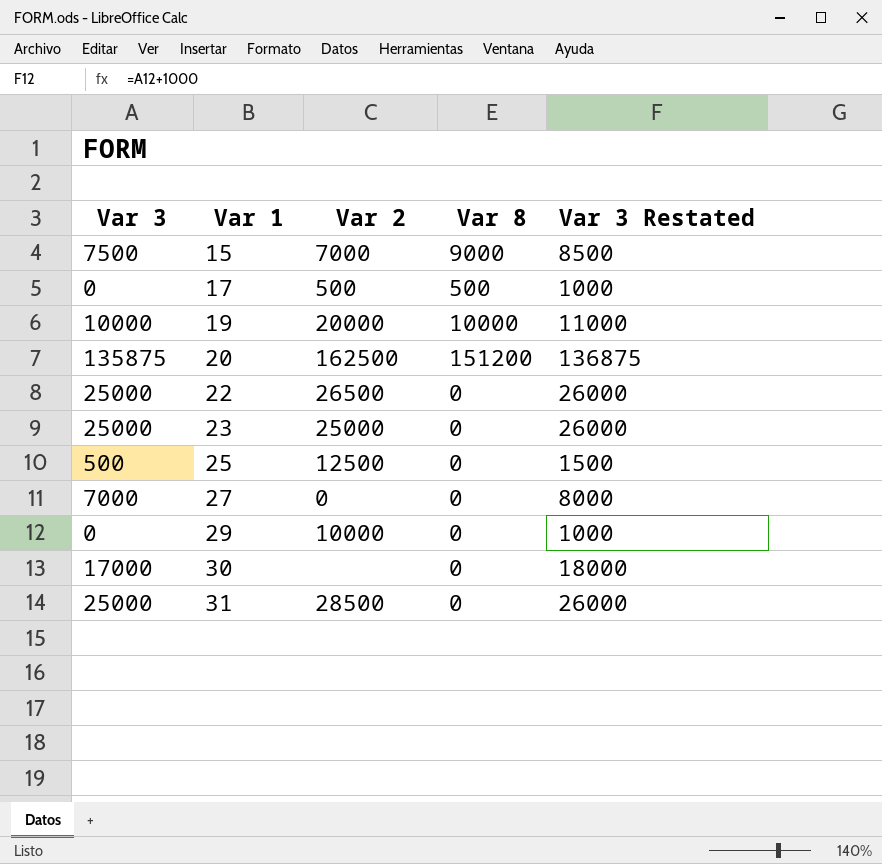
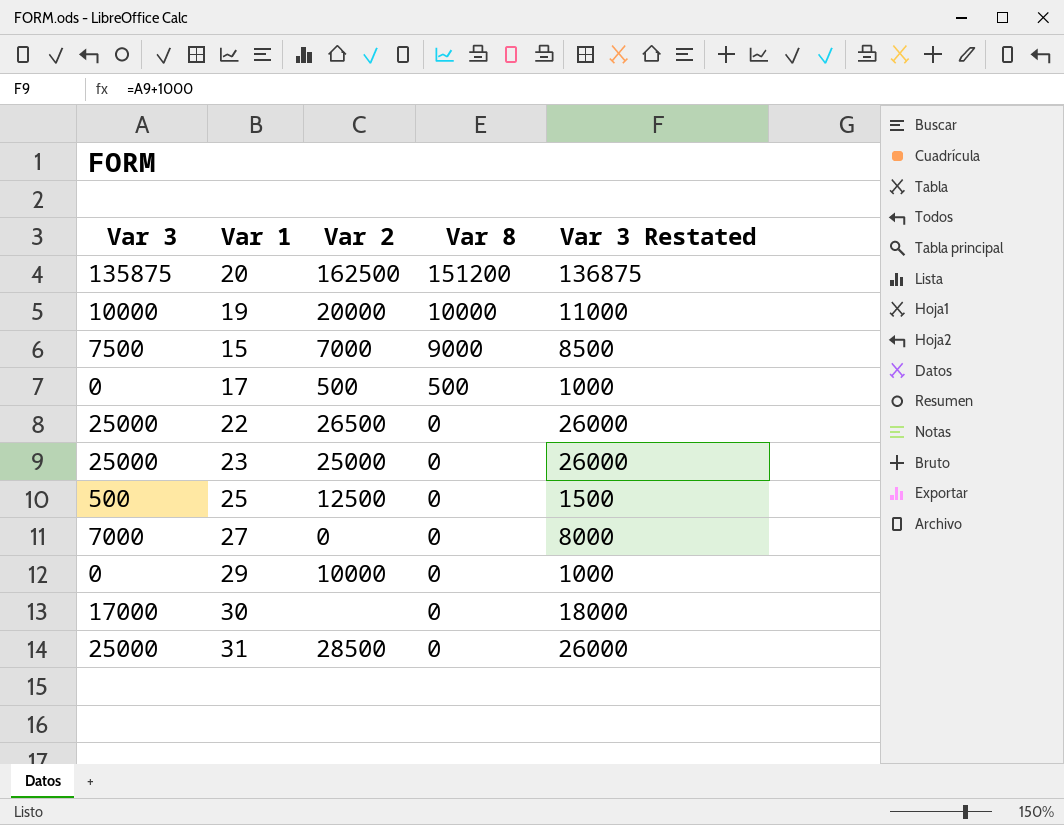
row order: Var 1 ascending -> Var 8 descending

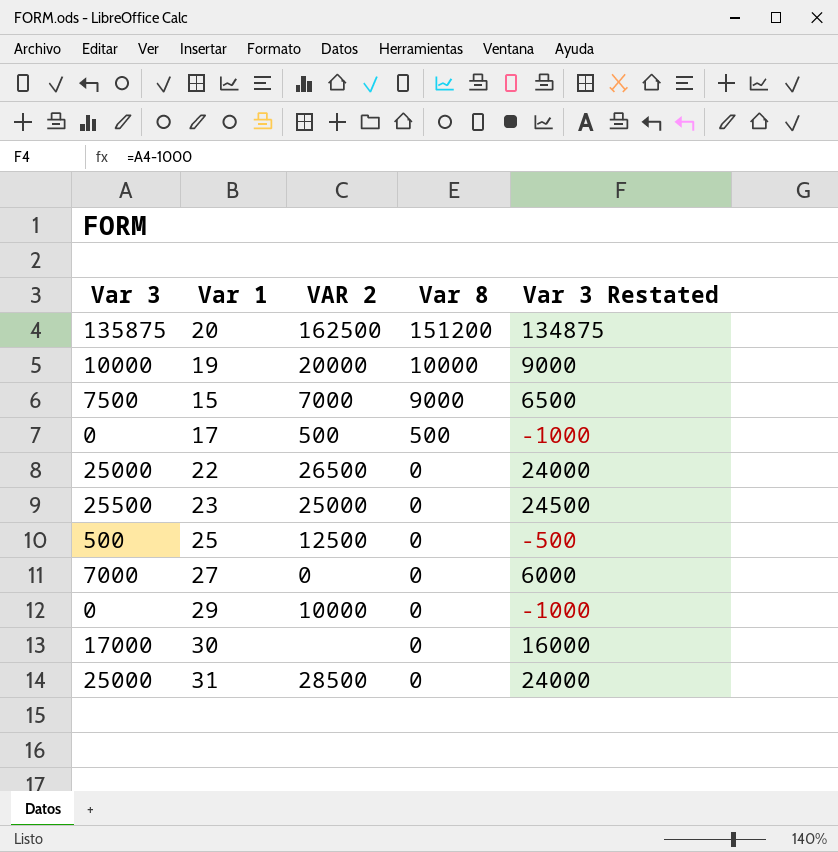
column name: Var 2 -> VAR 2
column Var 3 Restated | formula: [Var 3] + 1000 -> [Var 3] - 1000
23 | Var 3: 25000 -> 25500

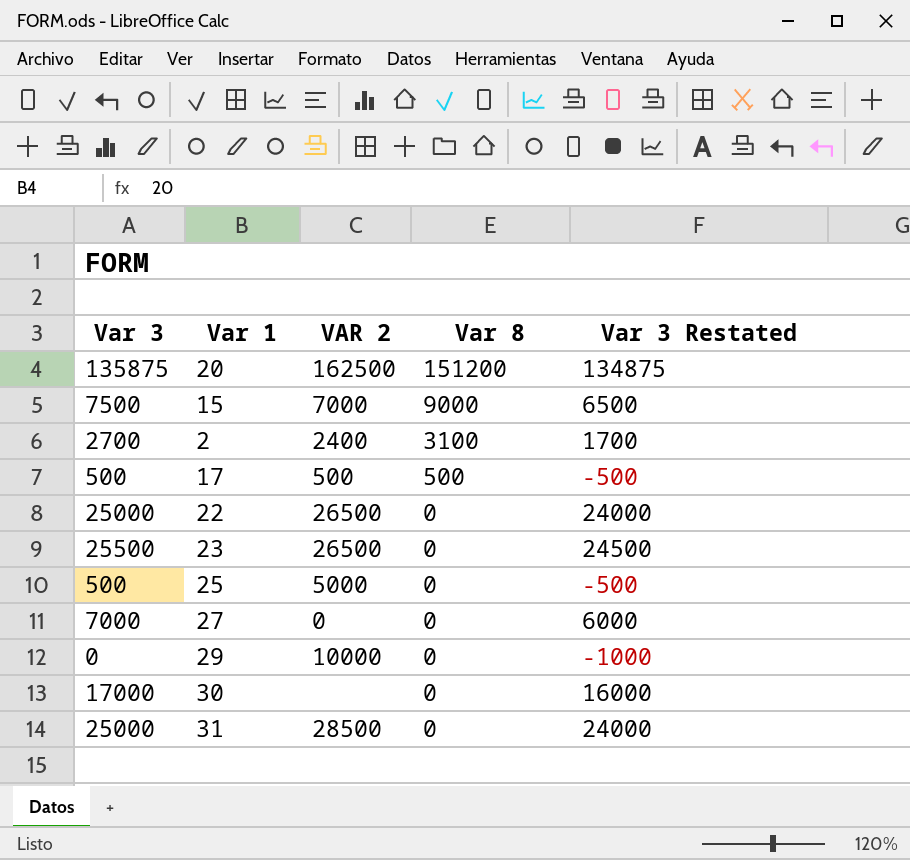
row 19: 10000 | 20000 | 10000 | 9000 -> none
row 2: none -> 2700 | 2400 | 3100 | 1700
17 | Var 3: 0 -> 500
17 | Var 3 Restated: -1000 -> -500
23 | VAR 2: 25000 -> 26500
25 | VAR 2: 12500 -> 5000

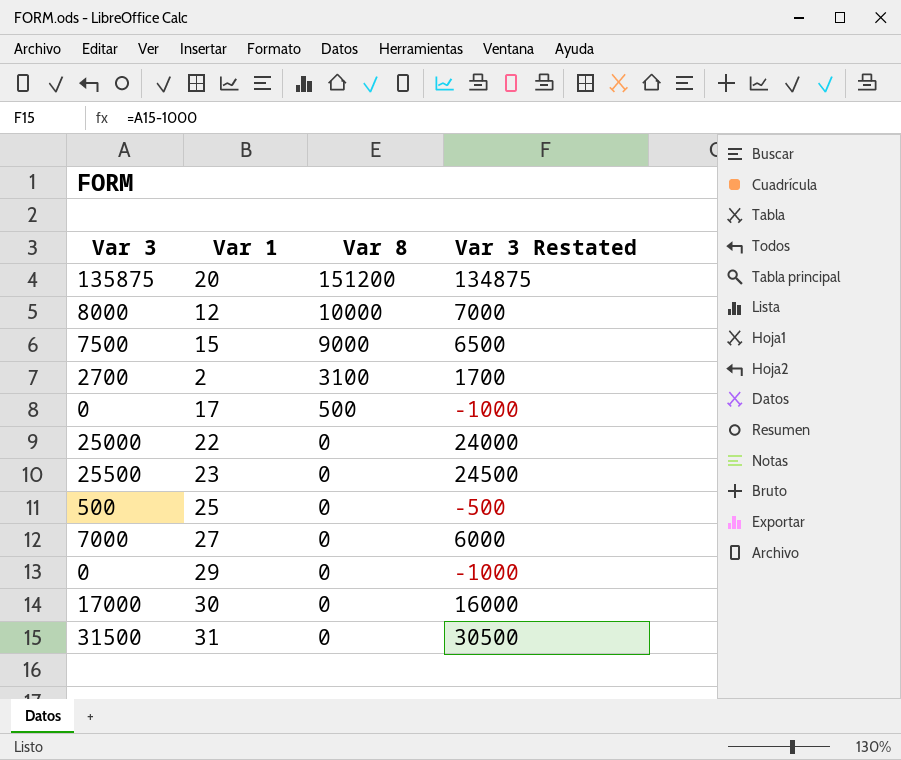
column VAR 2 | position: 3 -> none
row 12: none -> 8000 | 10000 | 7000
17 | Var 3: 500 -> 0
17 | Var 3 Restated: -500 -> -1000
31 | Var 3: 25000 -> 31500
31 | Var 3 Restated: 24000 -> 30500

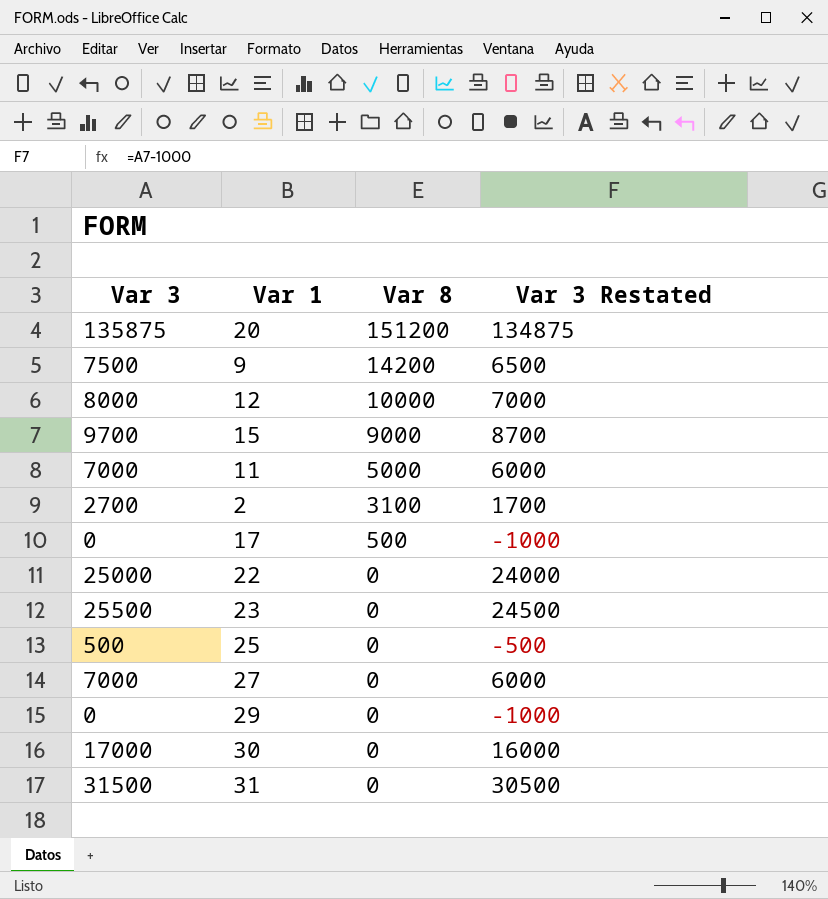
row 9: none -> 7500 | 14200 | 6500
15 | Var 3: 7500 -> 9700
15 | Var 3 Restated: 6500 -> 8700
row 11: none -> 7000 | 5000 | 6000

